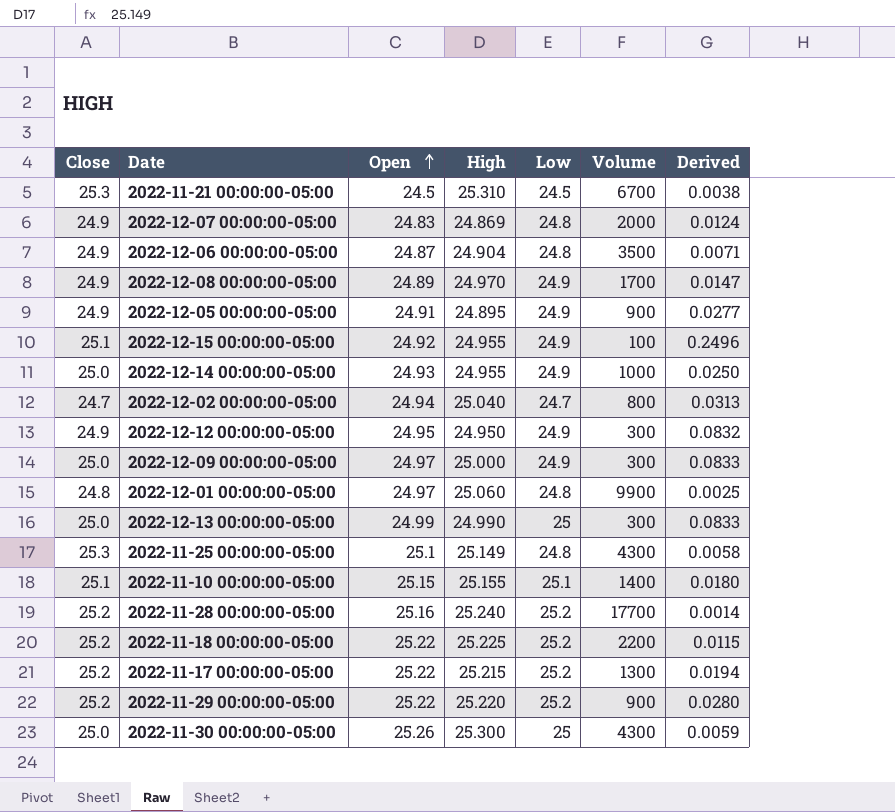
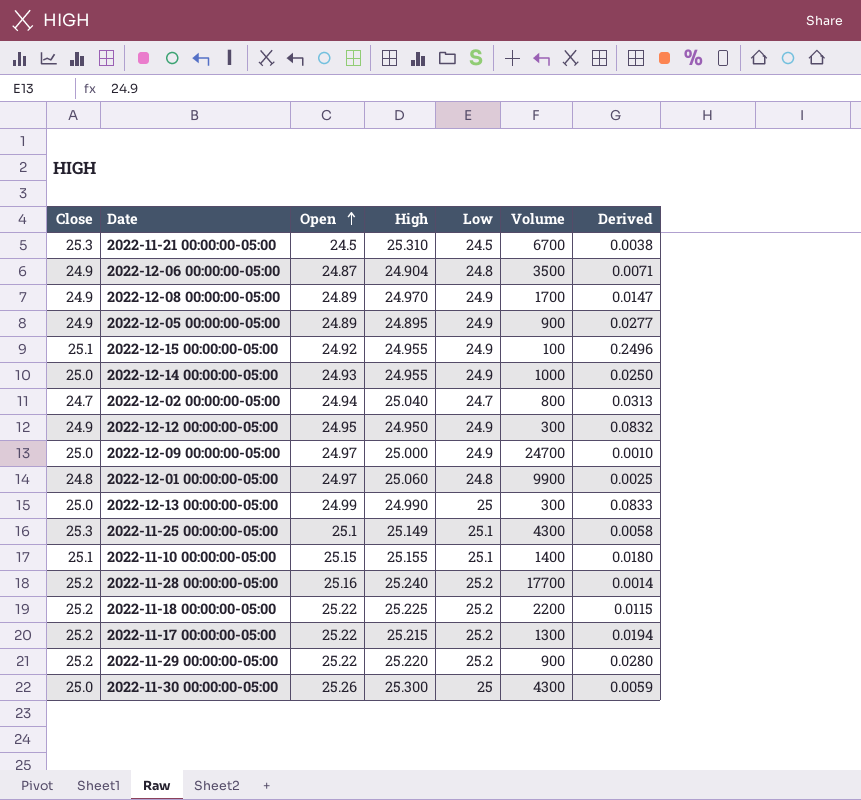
row 2022-12-07 00:00:00-05:00: 24.9 | 24.83 | 24.869 | 24.8 | 2000 | 0.0124 -> none
2022-12-05 00:00:00-05:00 | Open: 24.91 -> 24.89
2022-12-09 00:00:00-05:00 | Volume: 300 -> 24700
2022-12-09 00:00:00-05:00 | Derived: 0.0833 -> 0.0010
2022-11-25 00:00:00-05:00 | Low: 24.8 -> 25.1

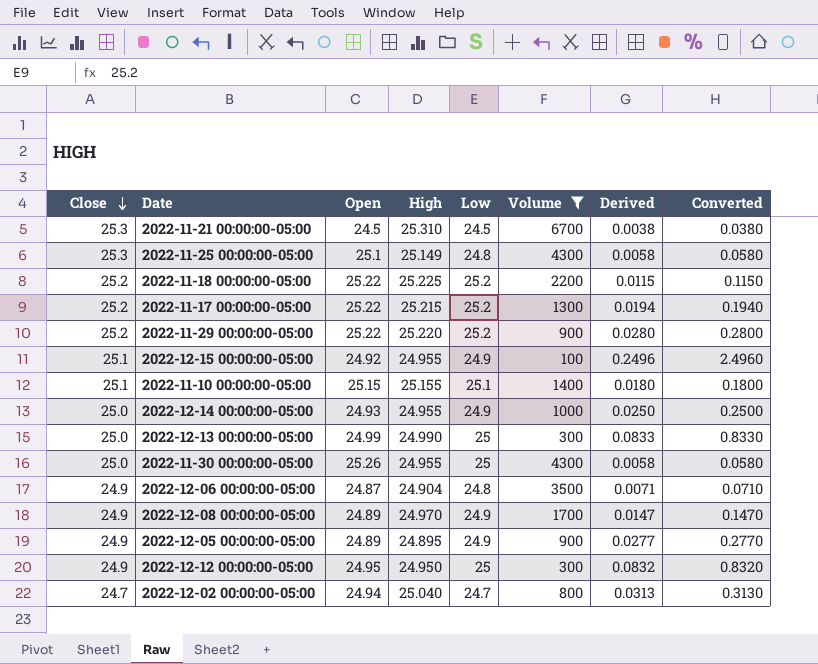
filter: none -> Volume <= 6700
row order: Open ascending -> Close descending
column Converted | formula: none -> [Derived] * 10
2022-11-25 00:00:00-05:00 | Low: 25.1 -> 24.8
2022-11-30 00:00:00-05:00 | High: 25.300 -> 24.955
2022-11-30 00:00:00-05:00 | Derived: 0.0059 -> 0.0058
2022-12-12 00:00:00-05:00 | Low: 24.9 -> 25

